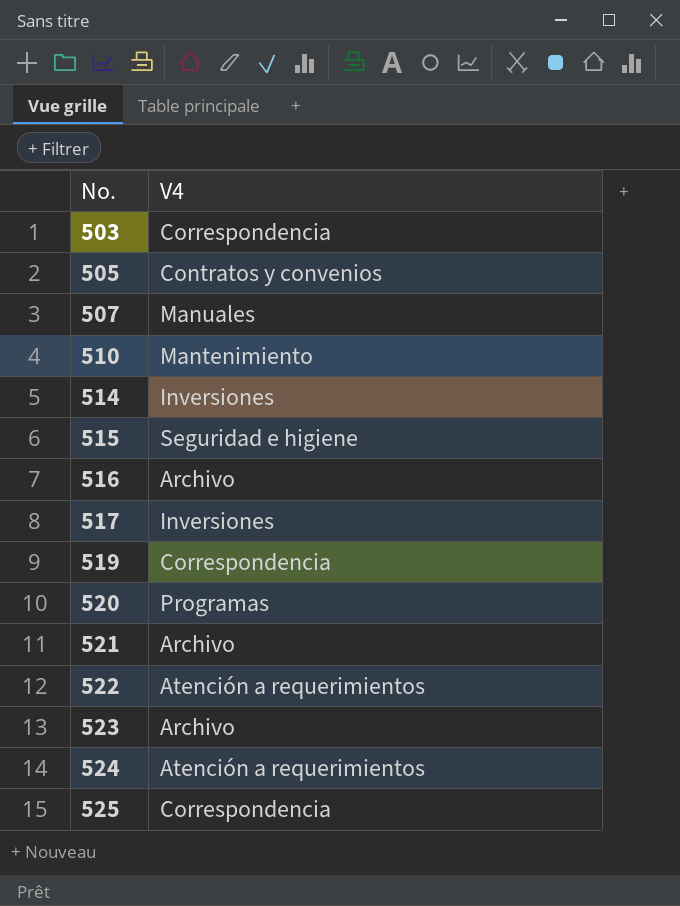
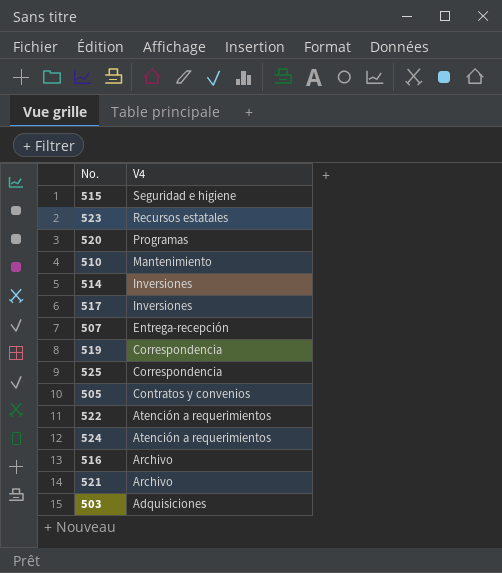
row order: No. ascending -> V4 descending
523 | V4: Archivo -> Recursos estatales
507 | V4: Manuales -> Entrega-recepción
503 | V4: Correspondencia -> Adquisiciones

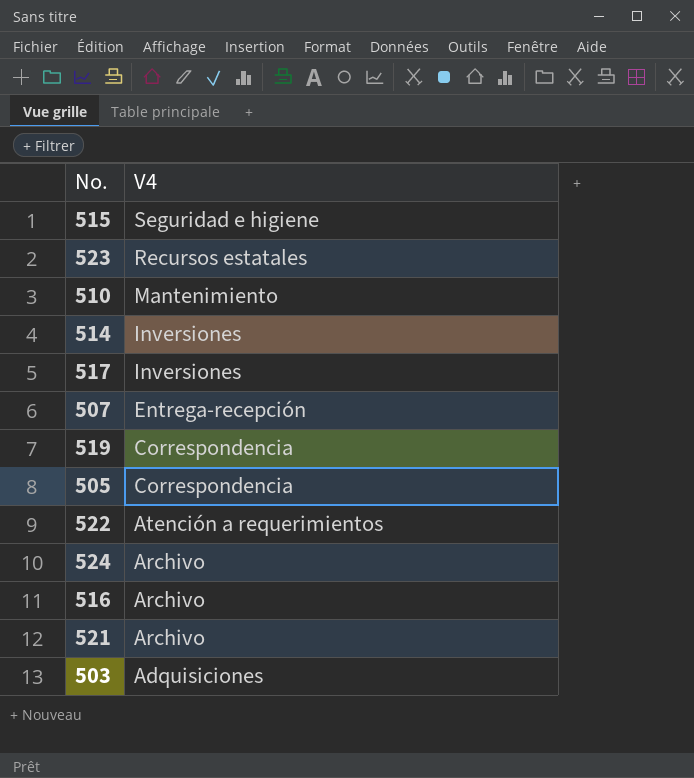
row 520: Programas -> none
row 525: Correspondencia -> none
505 | V4: Contratos y convenios -> Correspondencia
524 | V4: Atención a requerimientos -> Archivo

